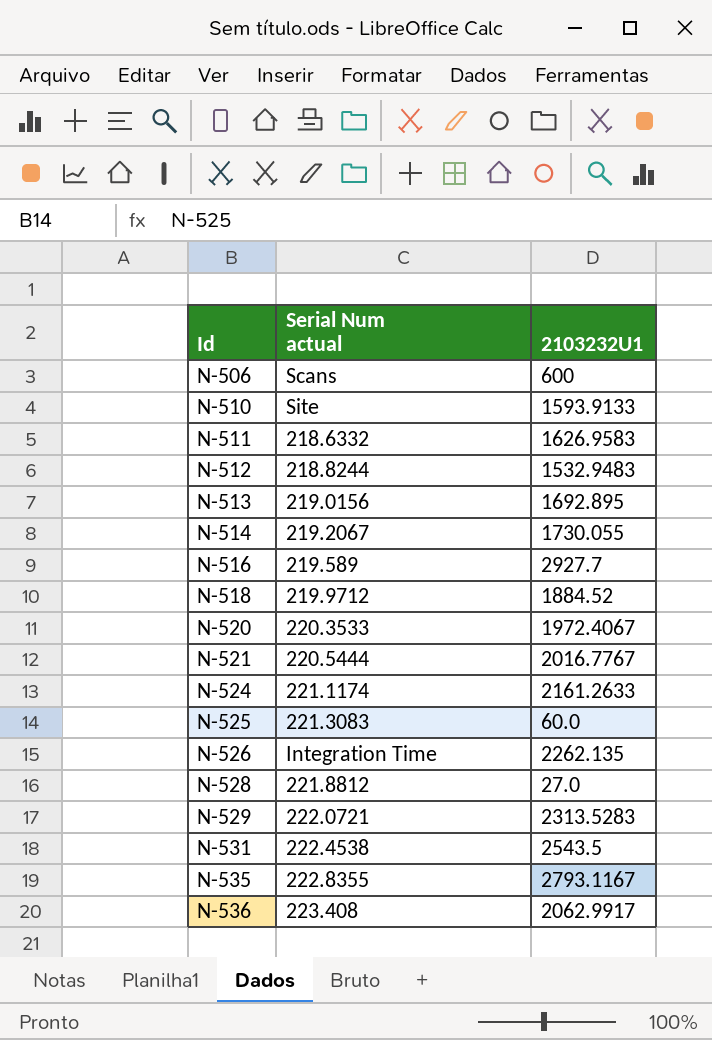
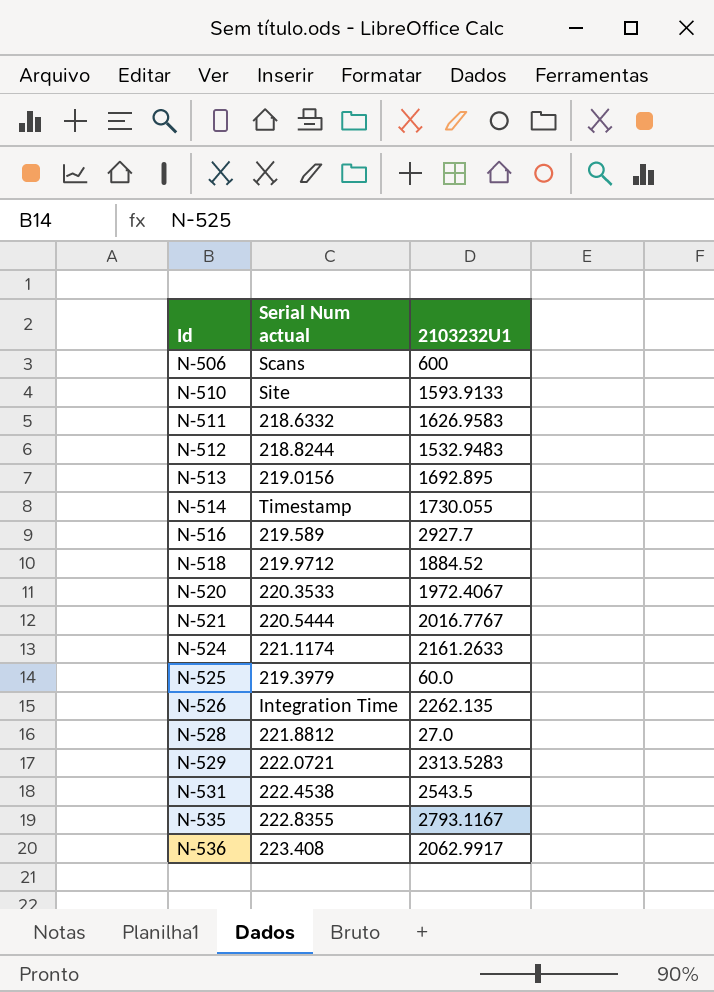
N-514 | Serial Num actual: 219.2067 -> Timestamp
N-525 | Serial Num actual: 221.3083 -> 219.3979

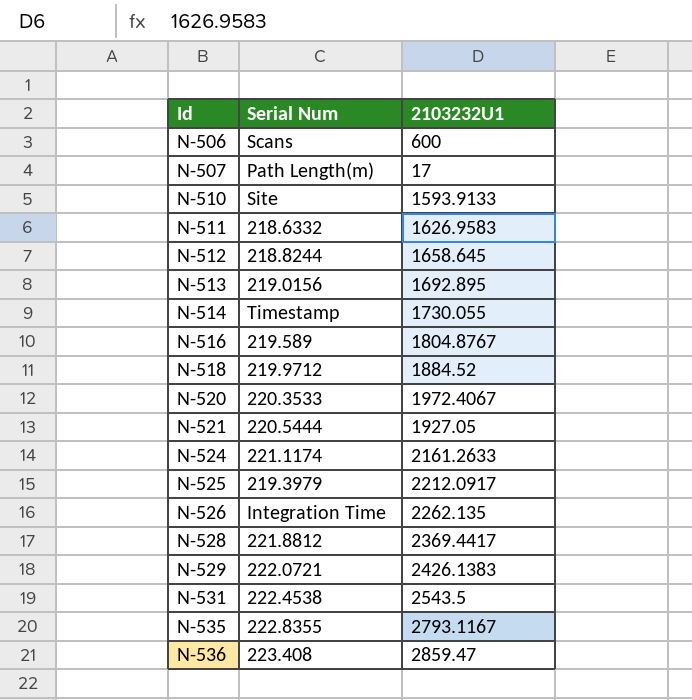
column name: Serial Num actual -> Serial Num
row N-507: none -> Path Length(m) | 17
N-512 | 2103232U1: 1532.9483 -> 1658.645
N-516 | 2103232U1: 2927.7 -> 1804.8767
N-521 | 2103232U1: 2016.7767 -> 1927.05
N-525 | 2103232U1: 60.0 -> 2212.0917
N-528 | 2103232U1: 27.0 -> 2369.4417
N-529 | 2103232U1: 2313.5283 -> 2426.1383
N-536 | 2103232U1: 2062.9917 -> 2859.47

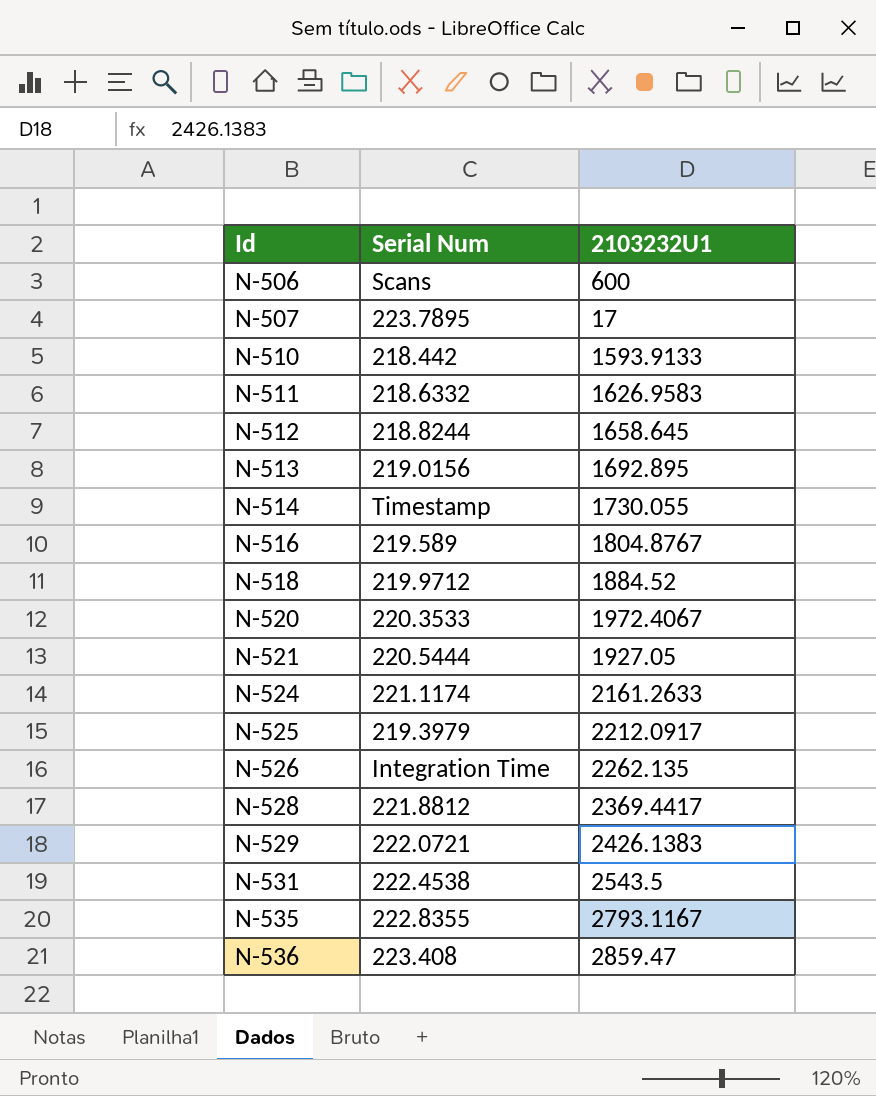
N-507 | Serial Num: Path Length(m) -> 223.7895
N-510 | Serial Num: Site -> 218.442

